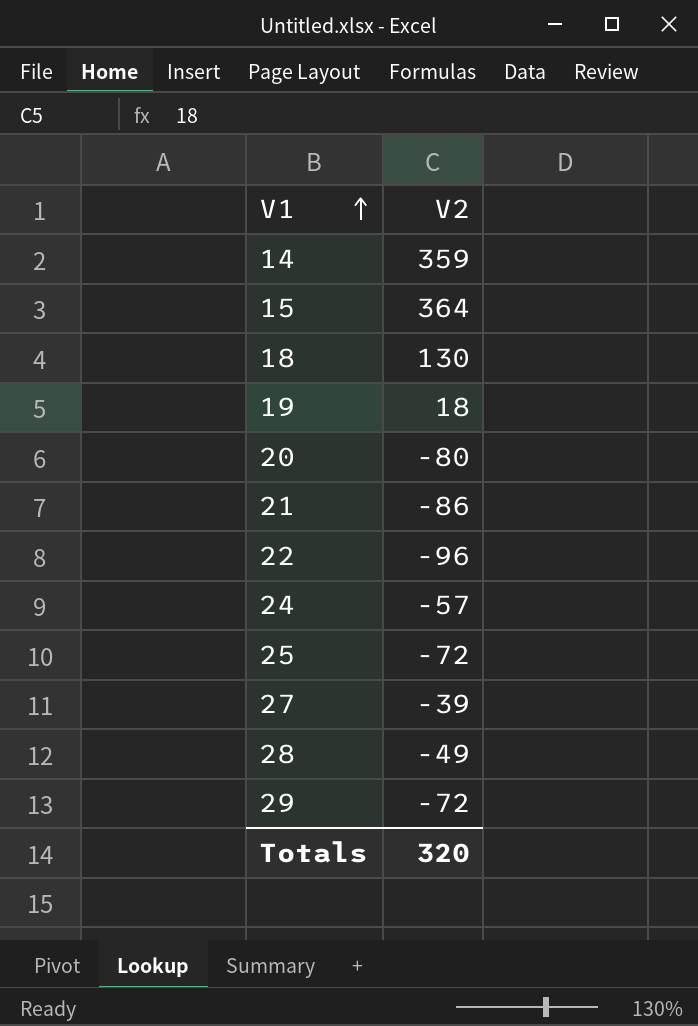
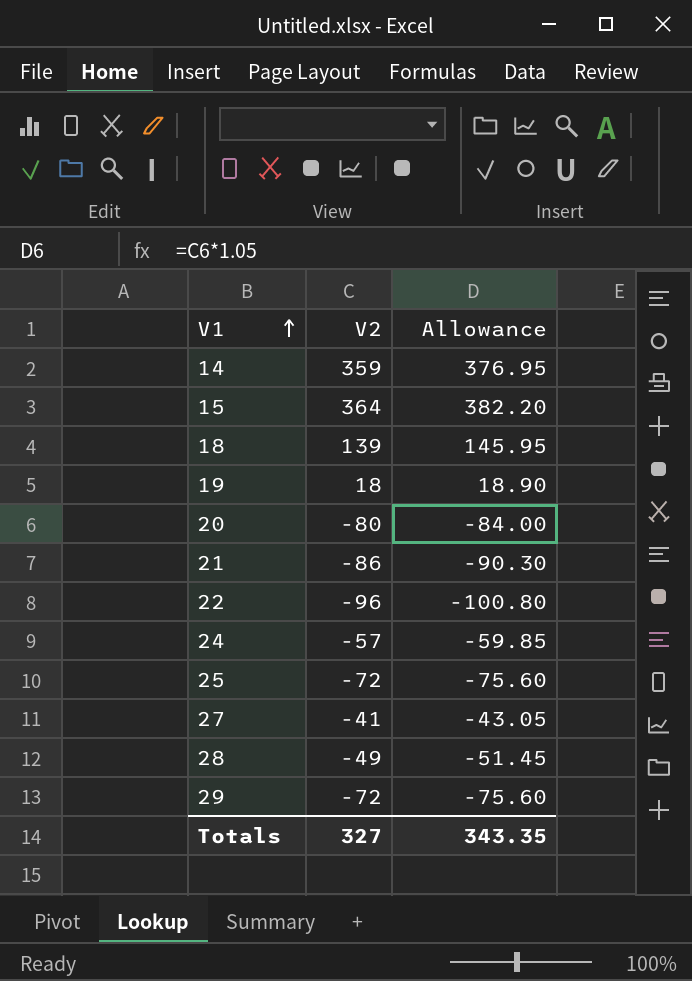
column Allowance | formula: none -> [V2] * 1.05
18 | V2: 130 -> 139
27 | V2: -39 -> -41
Totals | V2: 320 -> 327

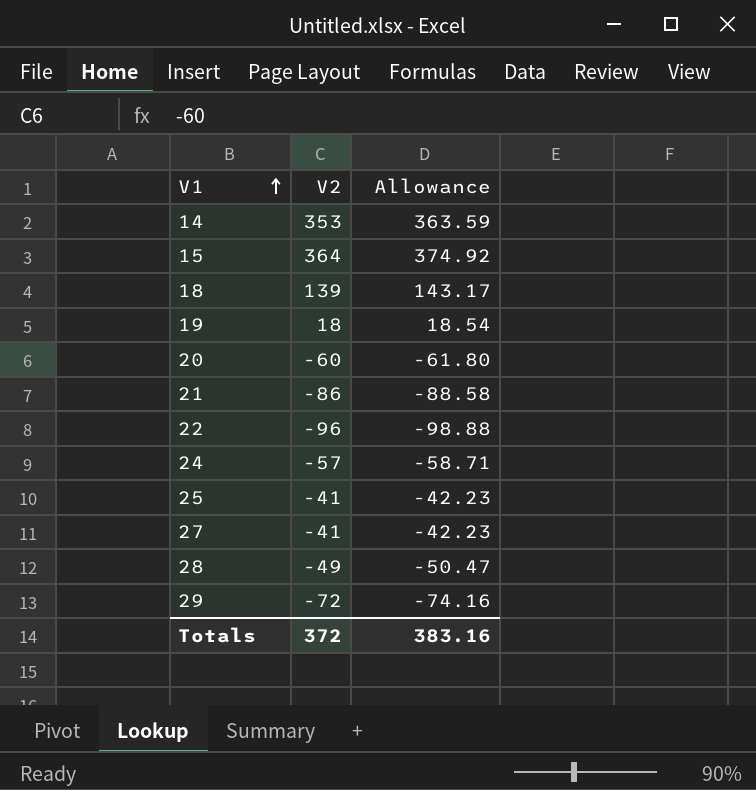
column Allowance | formula: [V2] * 1.05 -> [V2] * 1.03
14 | V2: 359 -> 353
20 | V2: -80 -> -60
25 | V2: -72 -> -41
Totals | V2: 327 -> 372
Totals | Allowance: 343.35 -> 383.16

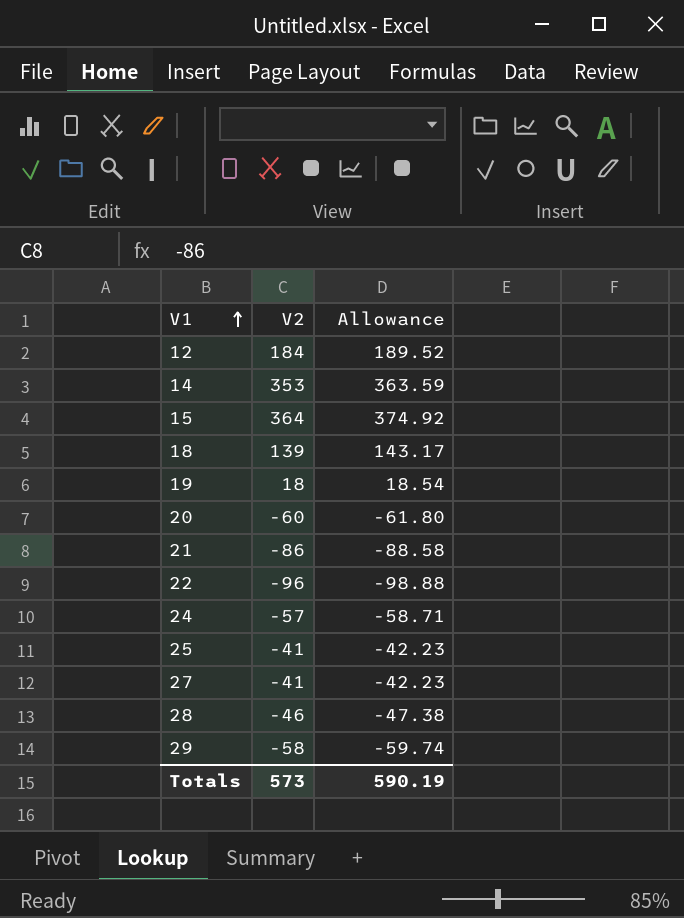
row 12: none -> 184 | 189.52
28 | V2: -49 -> -46
28 | Allowance: -50.47 -> -47.38
29 | V2: -72 -> -58
29 | Allowance: -74.16 -> -59.74
Totals | V2: 372 -> 573
Totals | Allowance: 383.16 -> 590.19

